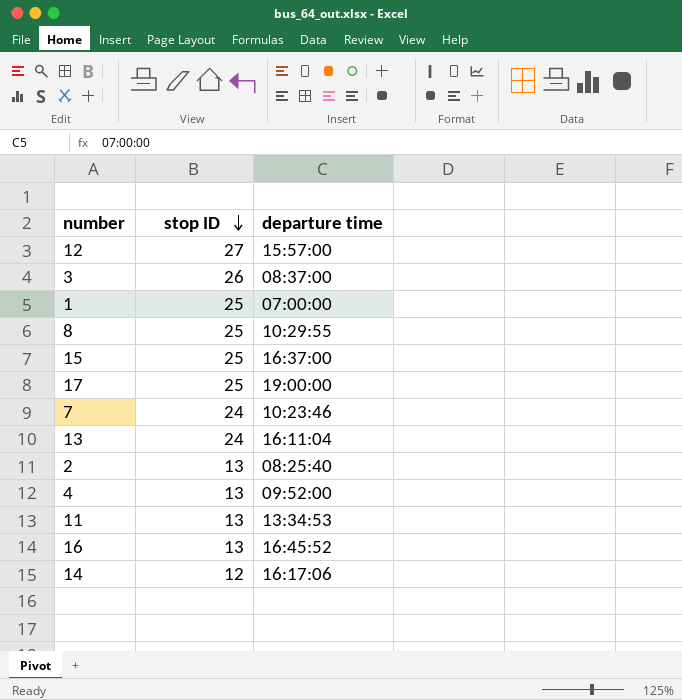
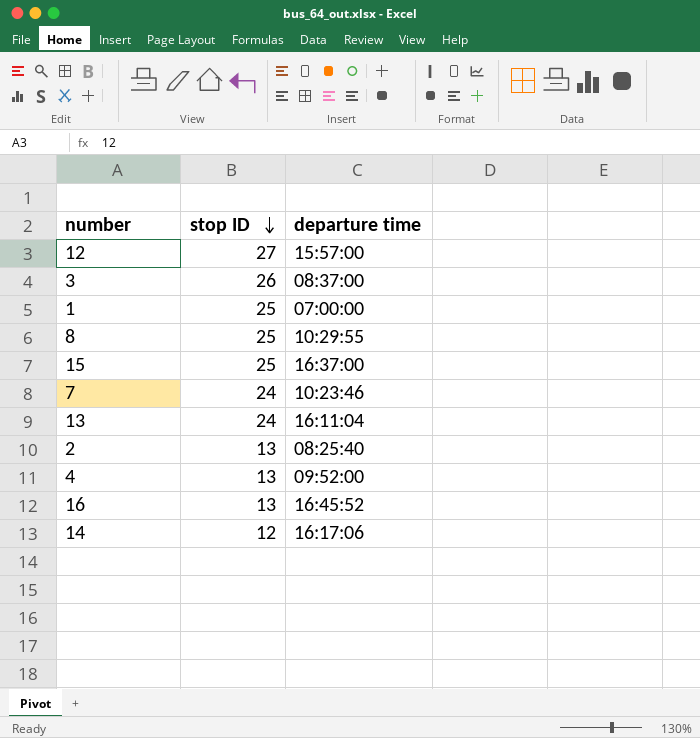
row 17: 25 | 19:00:00 -> none
row 11: 13 | 13:34:53 -> none

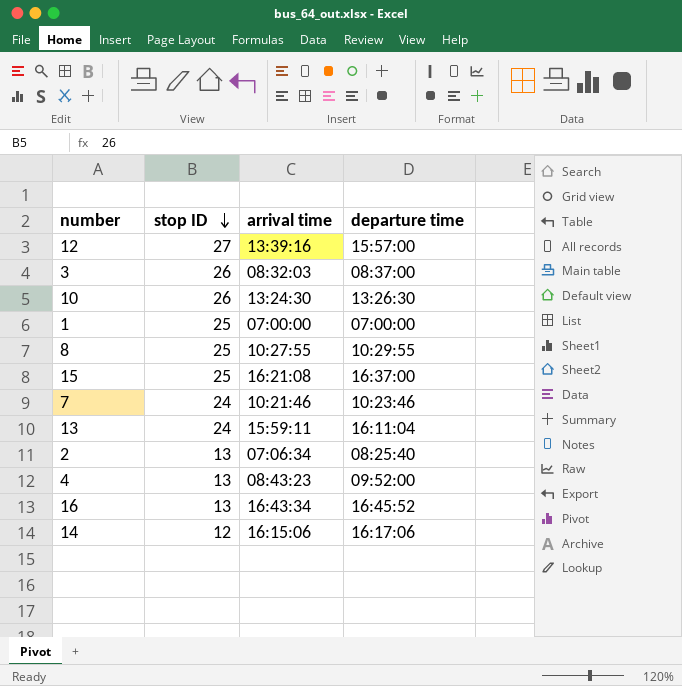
column arrival time | position: none -> 3
row 10: none -> 26 | 13:24:30 | 13:26:30

